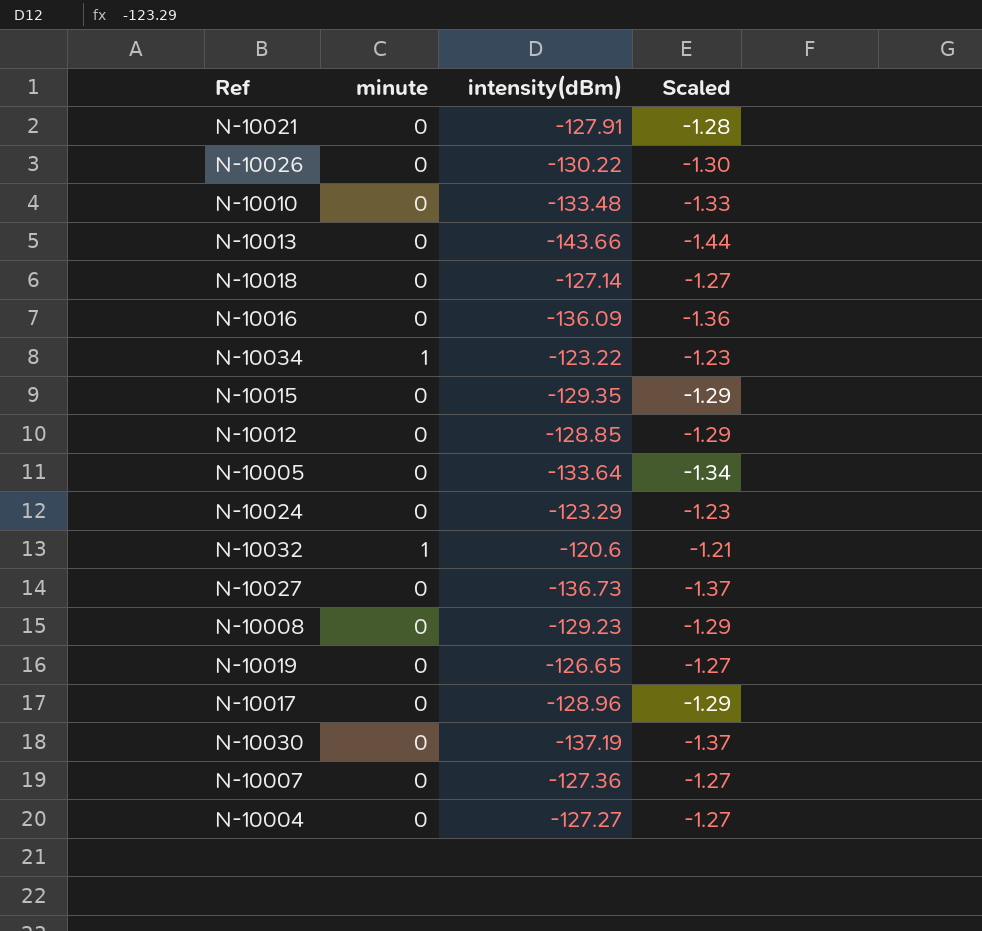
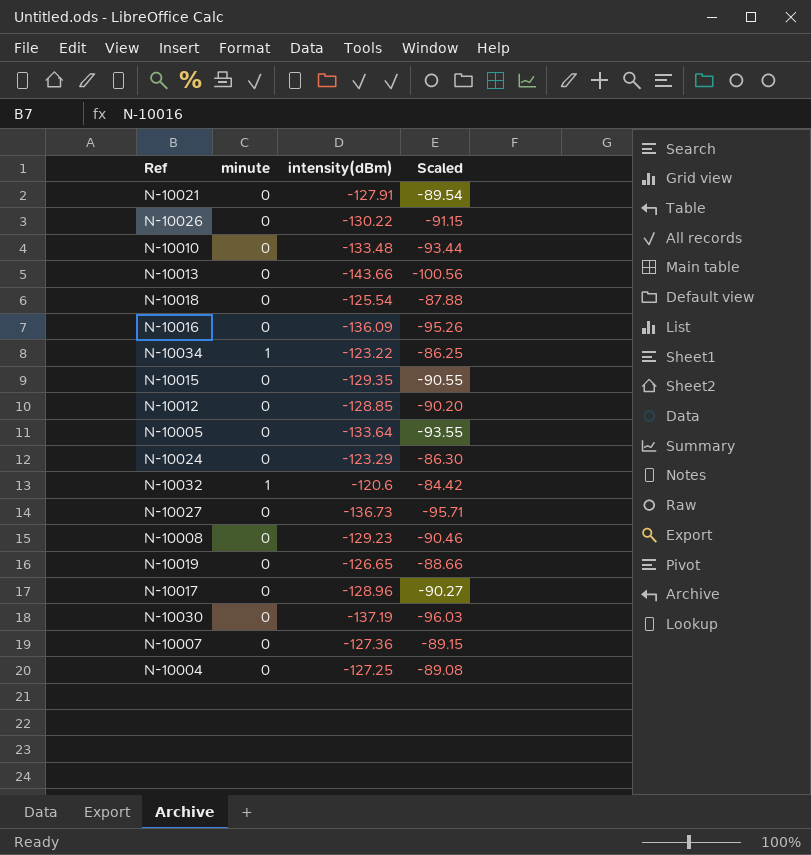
column Scaled | formula: [intensity(dBm)] * 0.01 -> [intensity(dBm)] * 0.7
N-10018 | intensity(dBm): -127.14 -> -125.54
N-10004 | intensity(dBm): -127.27 -> -127.25

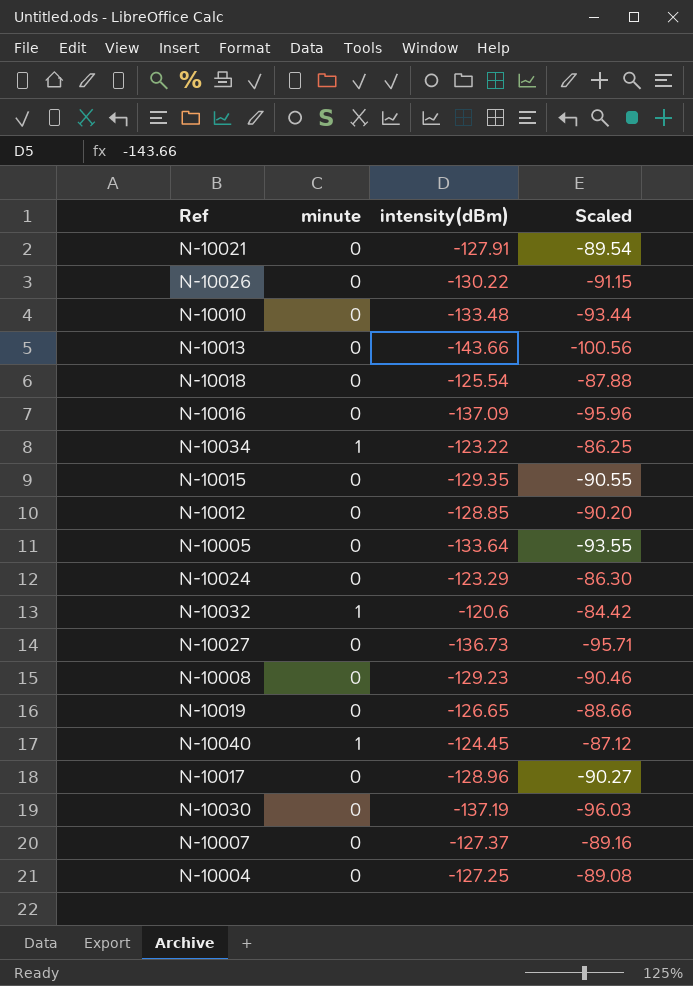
N-10016 | intensity(dBm): -136.09 -> -137.09
N-10016 | Scaled: -95.26 -> -95.96
row N-10040: none -> 1 | -124.45 | -87.12
N-10007 | intensity(dBm): -127.36 -> -127.37
N-10007 | Scaled: -89.15 -> -89.16

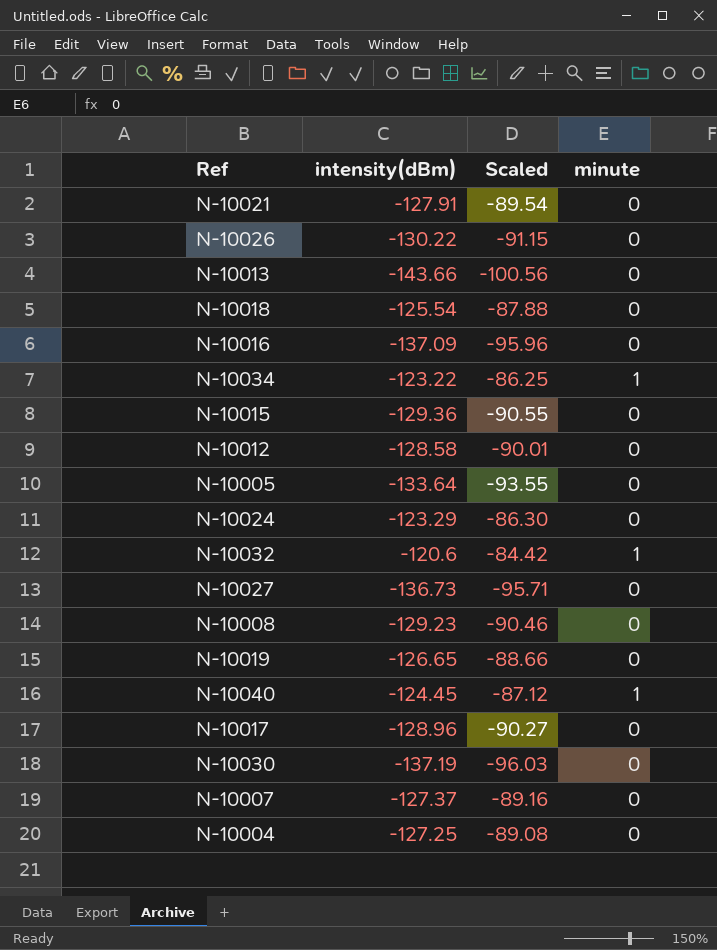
column minute | position: 2 -> 4
row N-10010: 0 | -133.48 | -93.44 -> none
N-10015 | intensity(dBm): -129.35 -> -129.36
N-10012 | intensity(dBm): -128.85 -> -128.58
N-10012 | Scaled: -90.20 -> -90.01

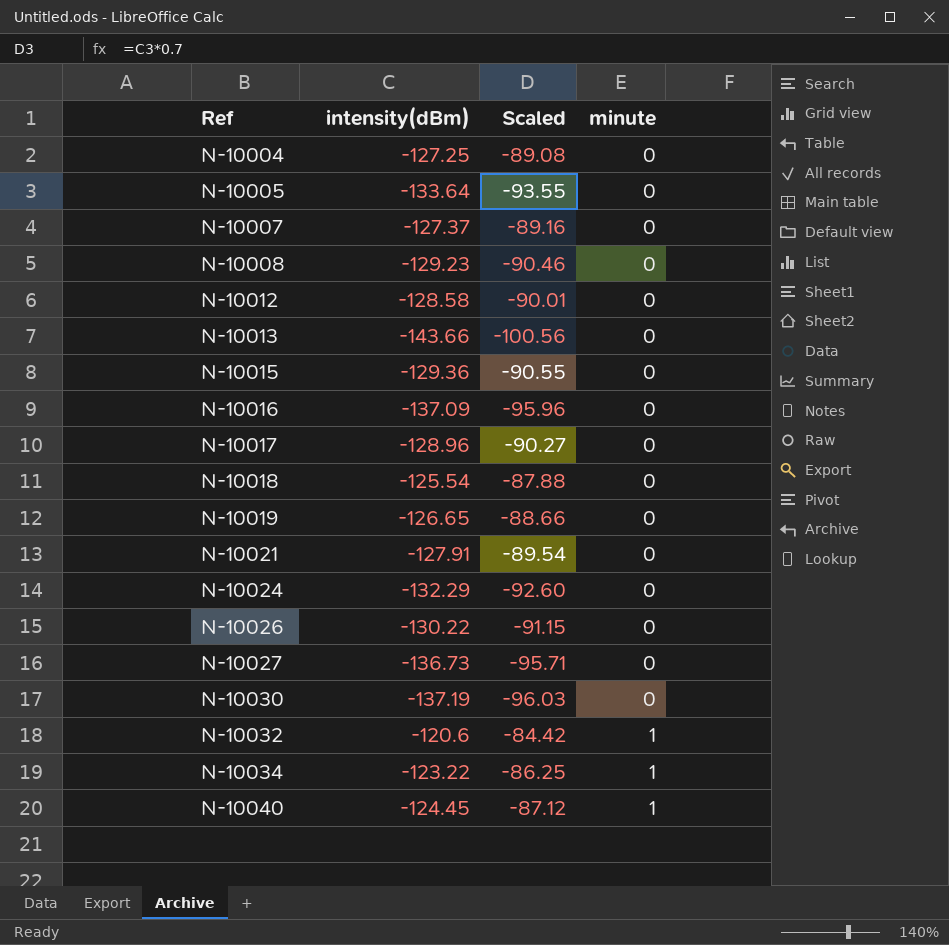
row order: none -> Ref ascending
N-10024 | intensity(dBm): -123.29 -> -132.29
N-10024 | Scaled: -86.30 -> -92.60

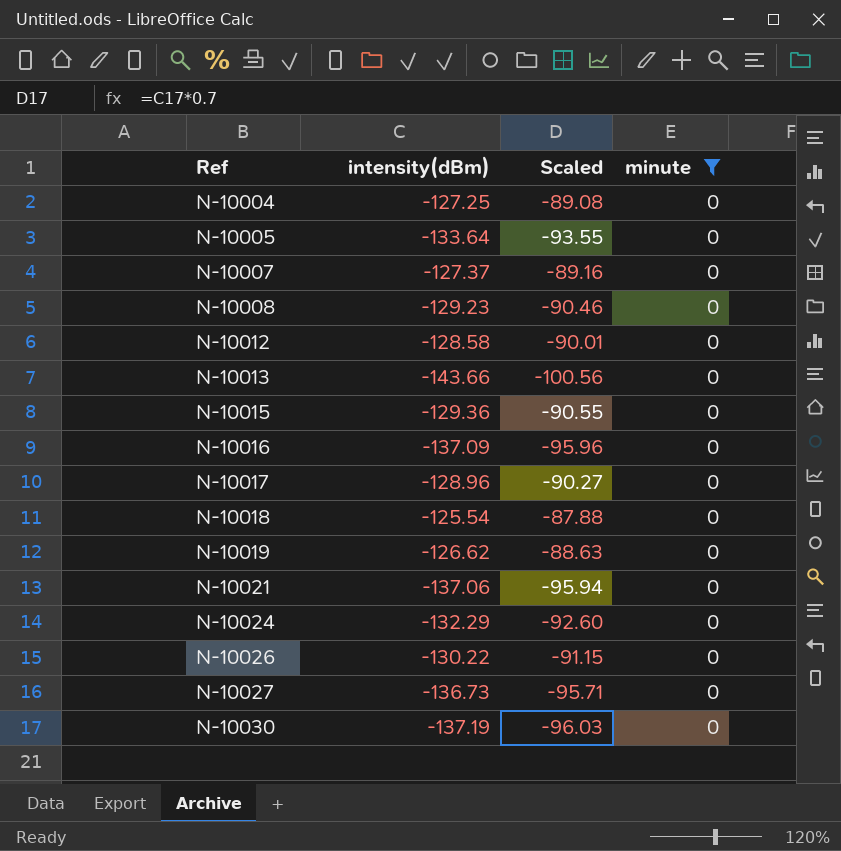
filter: none -> minute = 0
N-10019 | intensity(dBm): -126.65 -> -126.62
N-10019 | Scaled: -88.66 -> -88.63
N-10021 | intensity(dBm): -127.91 -> -137.06
N-10021 | Scaled: -89.54 -> -95.94

